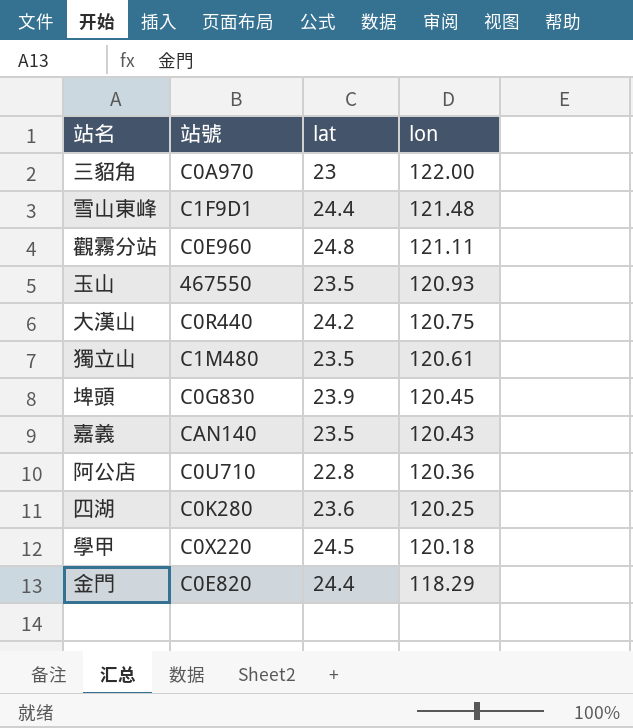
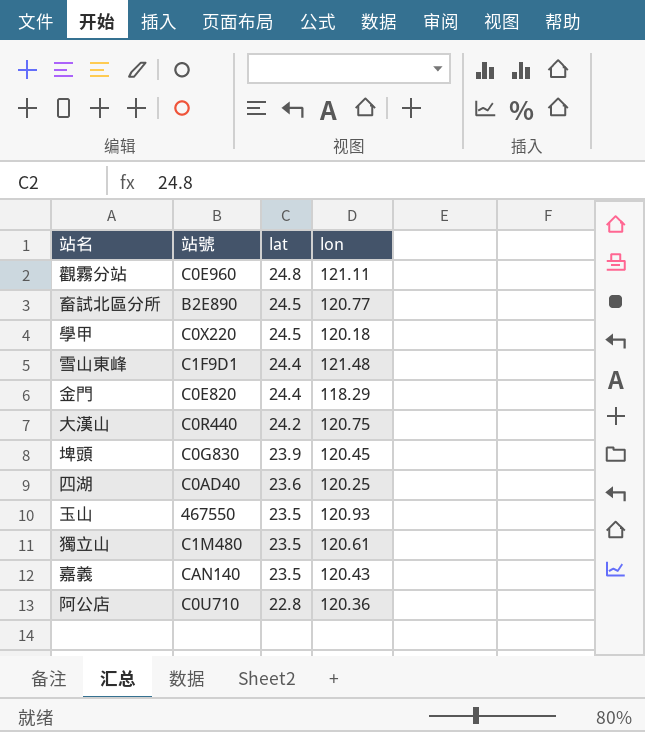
row order: lon descending -> lat descending
row 三貂角: C0A970 | 23 | 122.00 -> none
row 畜試北區分所: none -> B2E890 | 24.5 | 120.77
四湖 | 站號: C0K280 -> C0AD40

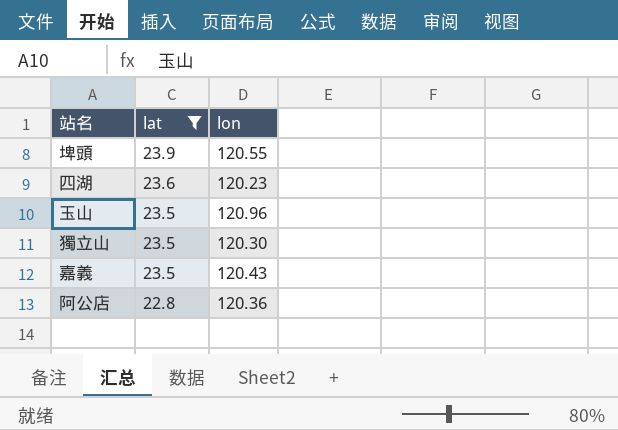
filter: none -> lat <= 23.9
column 站號 | position: 2 -> none
埤頭 | lon: 120.45 -> 120.55
四湖 | lon: 120.25 -> 120.23
玉山 | lon: 120.93 -> 120.96
獨立山 | lon: 120.61 -> 120.30

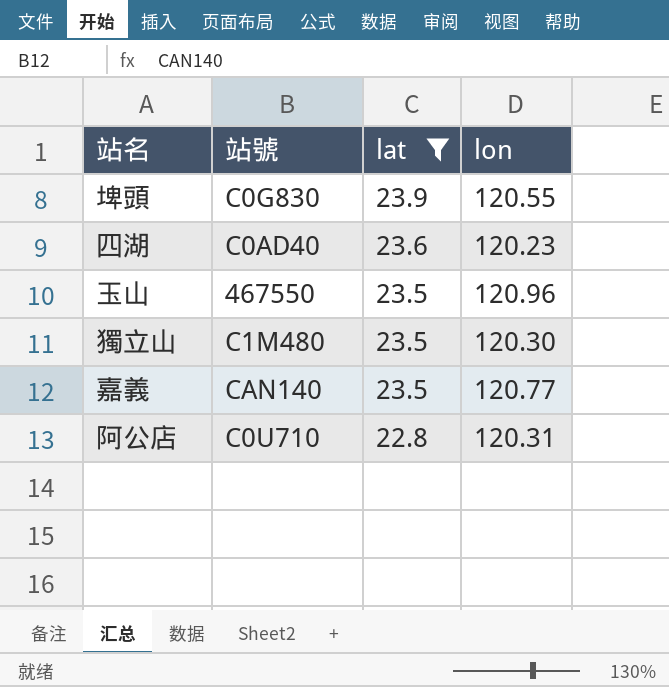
column 站號 | position: none -> 2
嘉義 | lon: 120.43 -> 120.77
阿公店 | lon: 120.36 -> 120.31

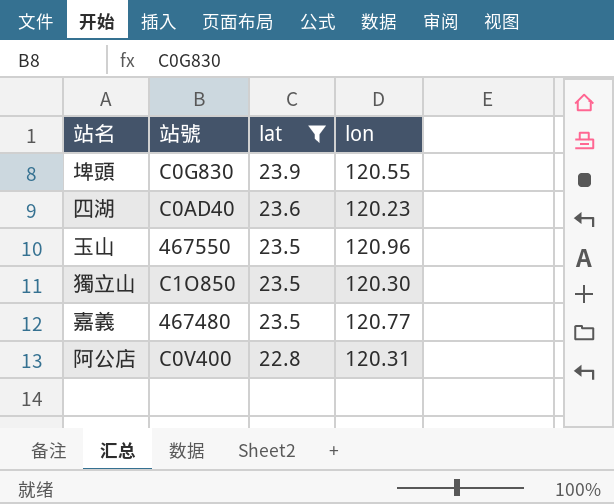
獨立山 | 站號: C1M480 -> C1O850
嘉義 | 站號: CAN140 -> 467480
阿公店 | 站號: C0U710 -> C0V400

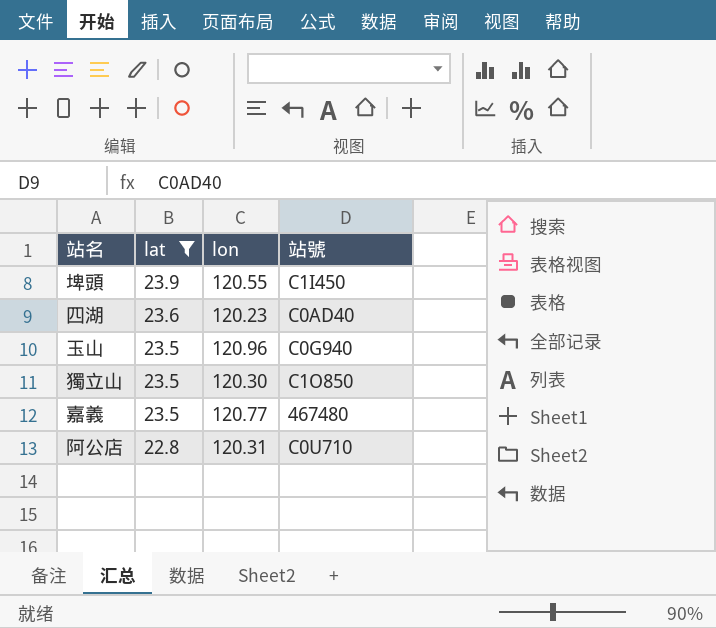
column 站號 | position: 2 -> 4
埤頭 | 站號: C0G830 -> C1I450
玉山 | 站號: 467550 -> C0G940
阿公店 | 站號: C0V400 -> C0U710

